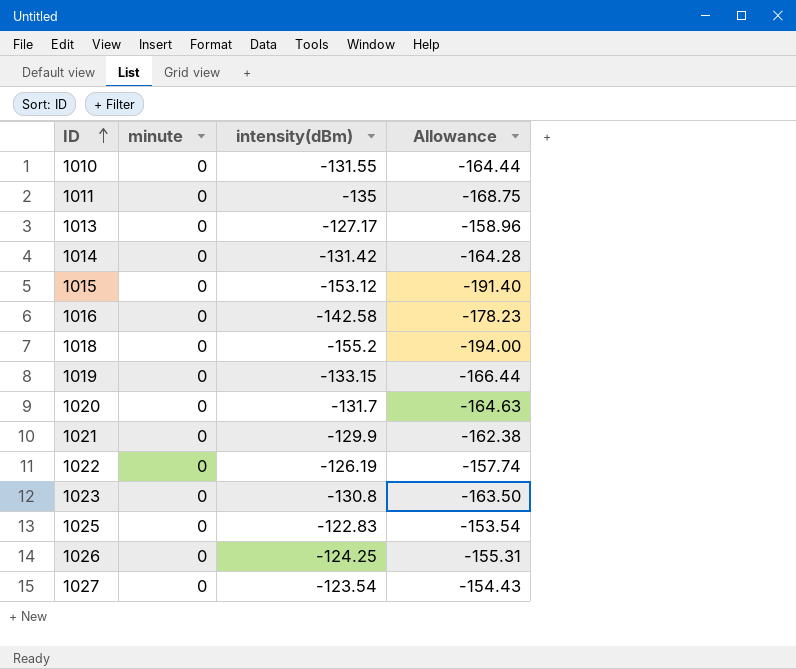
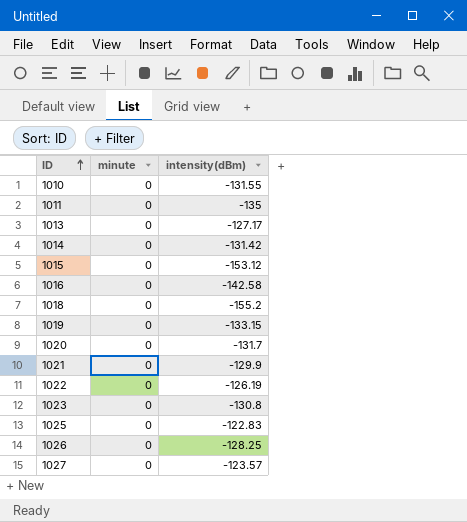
column Allowance | formula: [intensity(dBm)] * 1.25 -> none
1026 | intensity(dBm): -124.25 -> -128.25
1027 | intensity(dBm): -123.54 -> -123.57

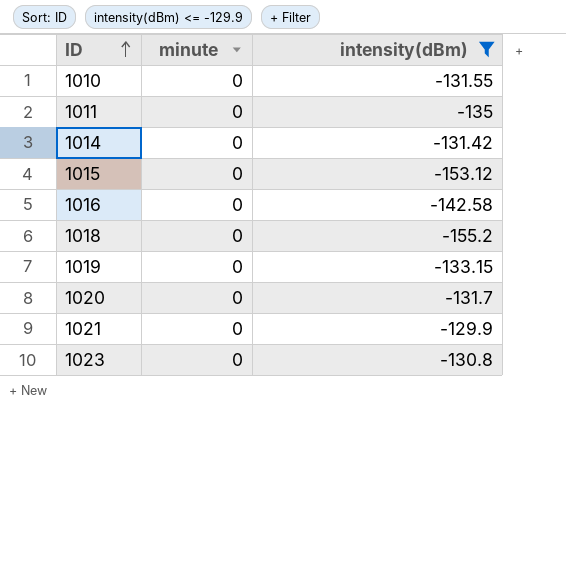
filter: none -> intensity(dBm) <= -129.9

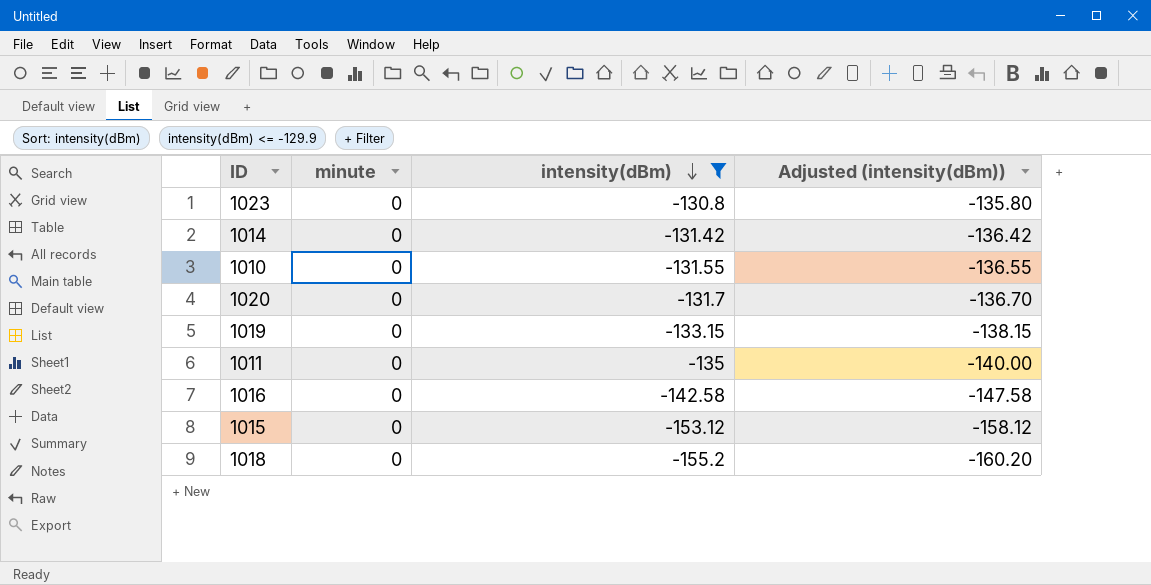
row order: ID ascending -> intensity(dBm) descending
column Adjusted (intensity(dBm)) | formula: none -> [intensity(dBm)] - 5
row 1021: 0 | -129.9 -> none

